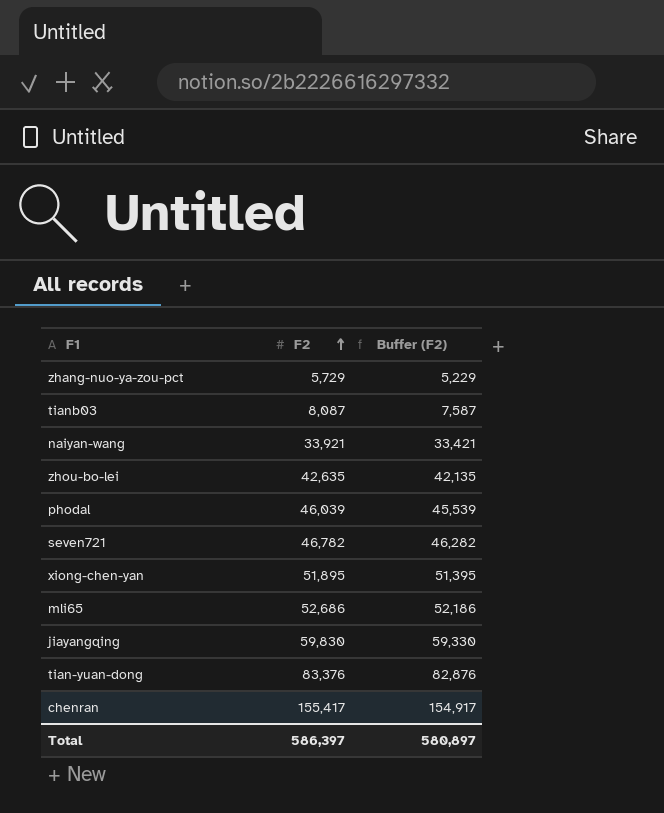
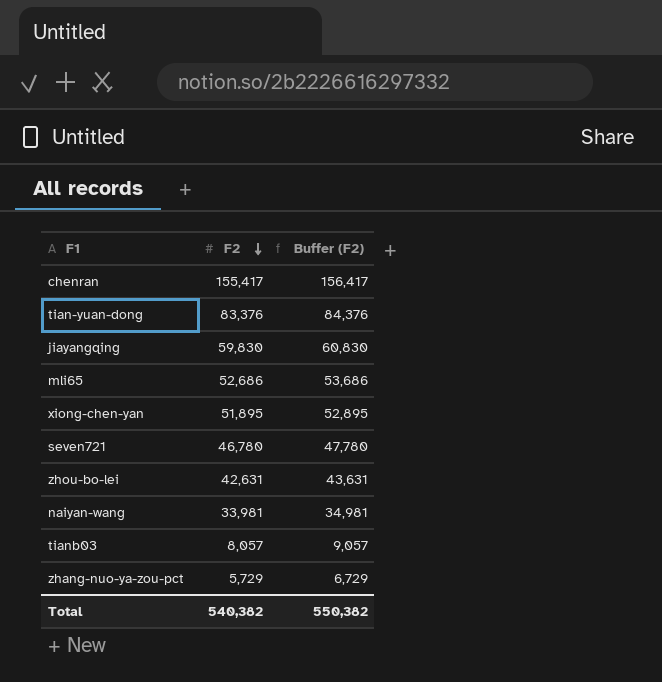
row order: F2 ascending -> F2 descending
column Buffer (F2) | formula: [F2] - 500 -> [F2] + 1000
row phodal: 46,039 | 45,539 -> none
seven721 | F2: 46,782 -> 46,780
zhou-bo-lei | F2: 42,635 -> 42,631
naiyan-wang | F2: 33,921 -> 33,981
tianb03 | F2: 8,087 -> 8,057
Total | F2: 586,397 -> 540,382
Total | Buffer (F2): 580,897 -> 550,382

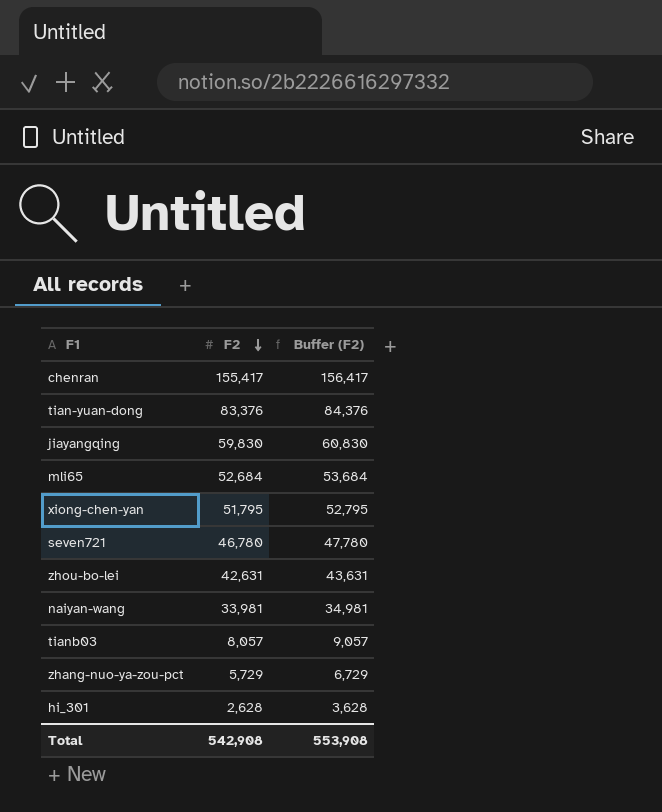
mli65 | F2: 52,686 -> 52,684
mli65 | Buffer (F2): 53,686 -> 53,684
xiong-chen-yan | F2: 51,895 -> 51,795
xiong-chen-yan | Buffer (F2): 52,895 -> 52,795
row hi_301: none -> 2,628 | 3,628
Total | F2: 540,382 -> 542,908
Total | Buffer (F2): 550,382 -> 553,908

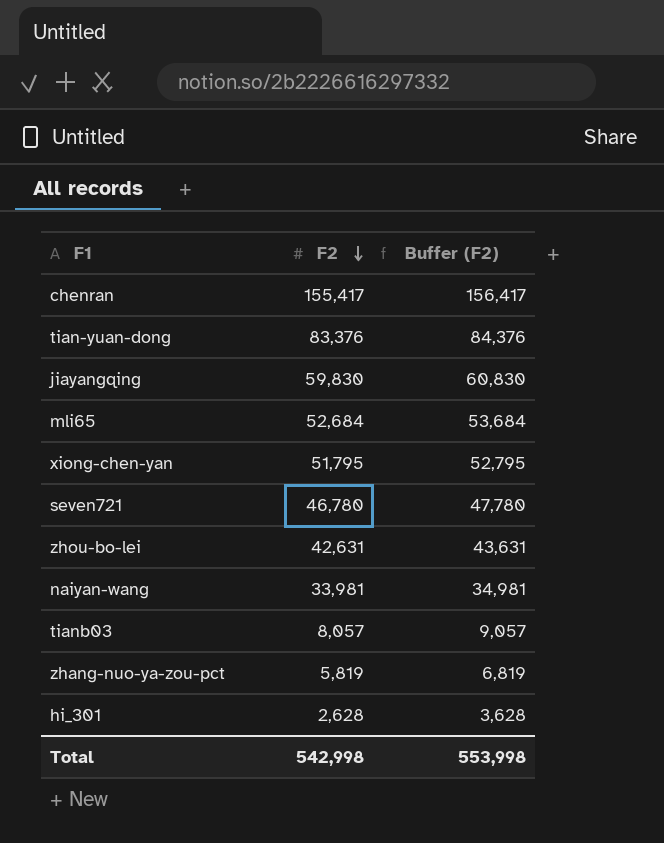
zhang-nuo-ya-zou-pct | F2: 5,729 -> 5,819
zhang-nuo-ya-zou-pct | Buffer (F2): 6,729 -> 6,819
Total | F2: 542,908 -> 542,998
Total | Buffer (F2): 553,908 -> 553,998

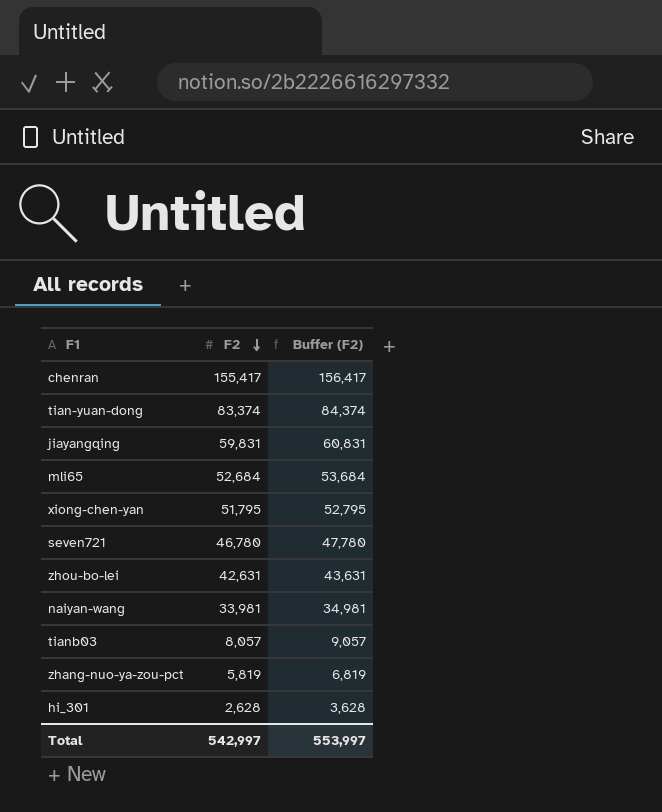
tian-yuan-dong | F2: 83,376 -> 83,374
tian-yuan-dong | Buffer (F2): 84,376 -> 84,374
jiayangqing | F2: 59,830 -> 59,831
jiayangqing | Buffer (F2): 60,830 -> 60,831
Total | F2: 542,998 -> 542,997
Total | Buffer (F2): 553,998 -> 553,997

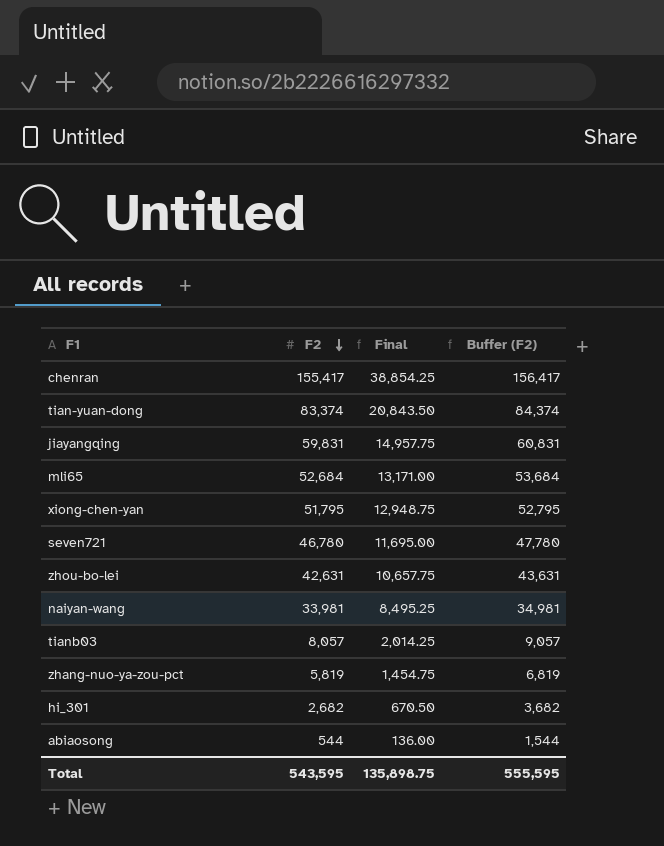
column Final | formula: none -> [F2] * 0.25
hi_301 | F2: 2,628 -> 2,682
hi_301 | Buffer (F2): 3,628 -> 3,682
row abiaosong: none -> 544 | 136.00 | 1,544
Total | F2: 542,997 -> 543,595
Total | Buffer (F2): 553,997 -> 555,595

